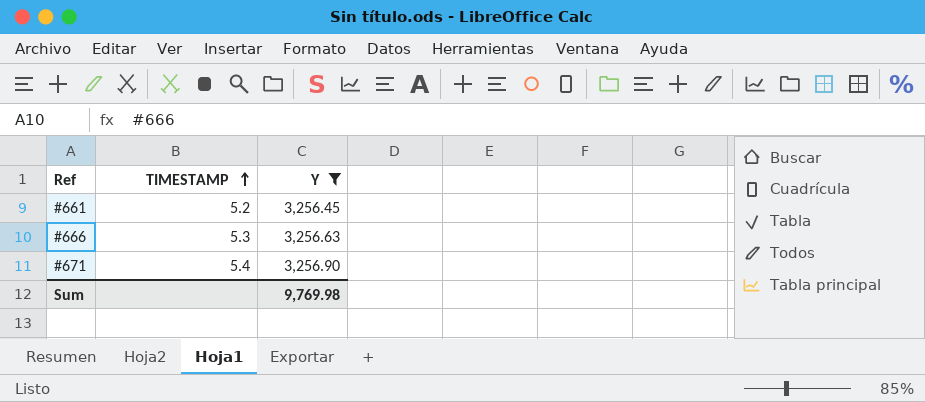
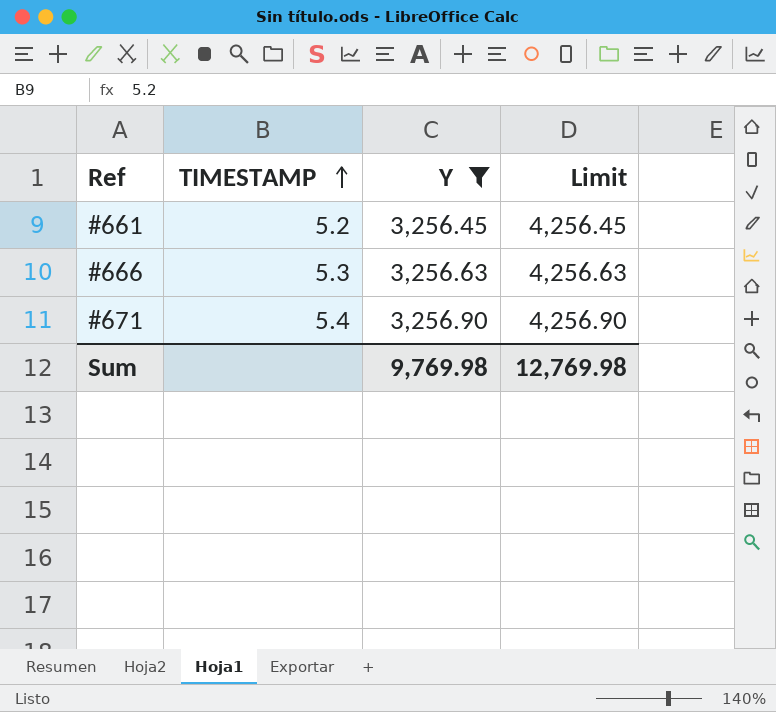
column Limit | formula: none -> [Y] + 1000

